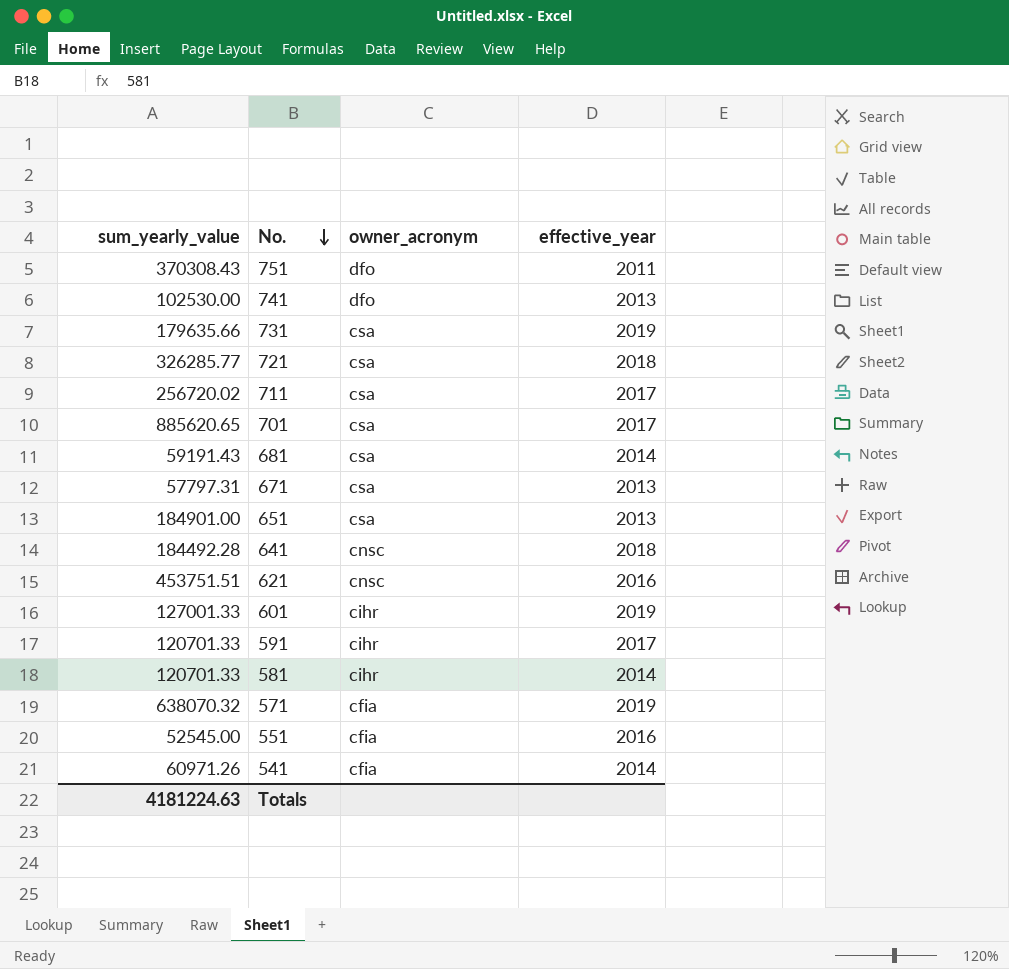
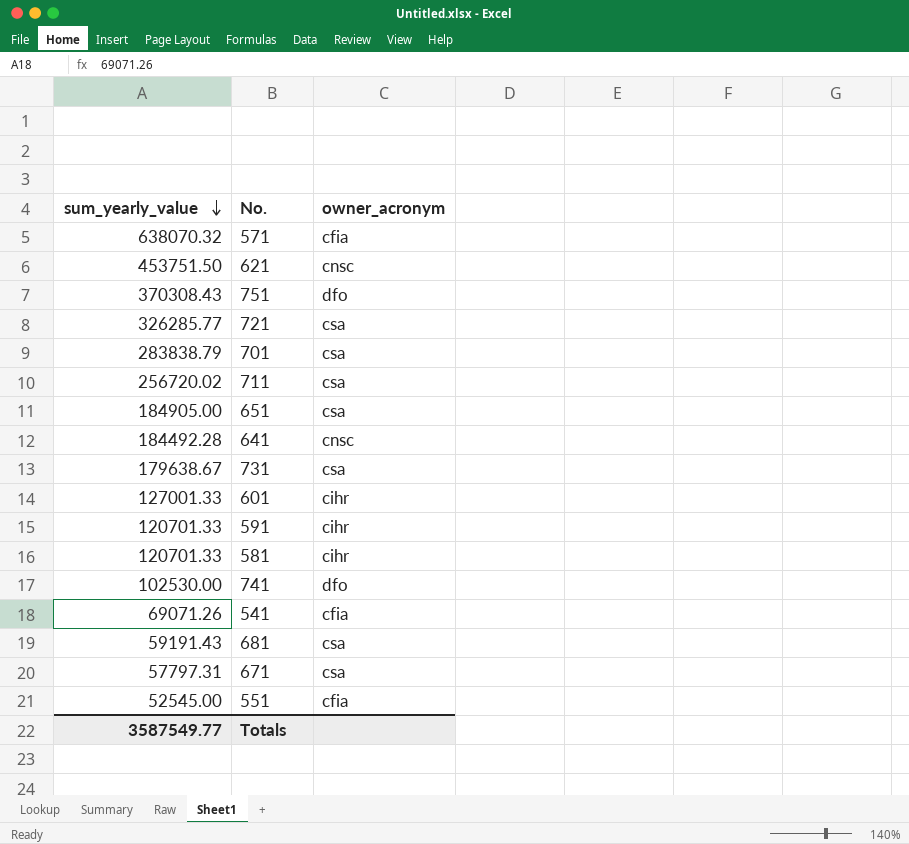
row order: No. descending -> sum_yearly_value descending
column effective_year | position: 4 -> none
621 | sum_yearly_value: 453751.51 -> 453751.50
701 | sum_yearly_value: 885620.65 -> 283838.79
651 | sum_yearly_value: 184901.00 -> 184905.00
731 | sum_yearly_value: 179635.66 -> 179638.67
541 | sum_yearly_value: 60971.26 -> 69071.26
Totals | sum_yearly_value: 4181224.63 -> 3587549.77

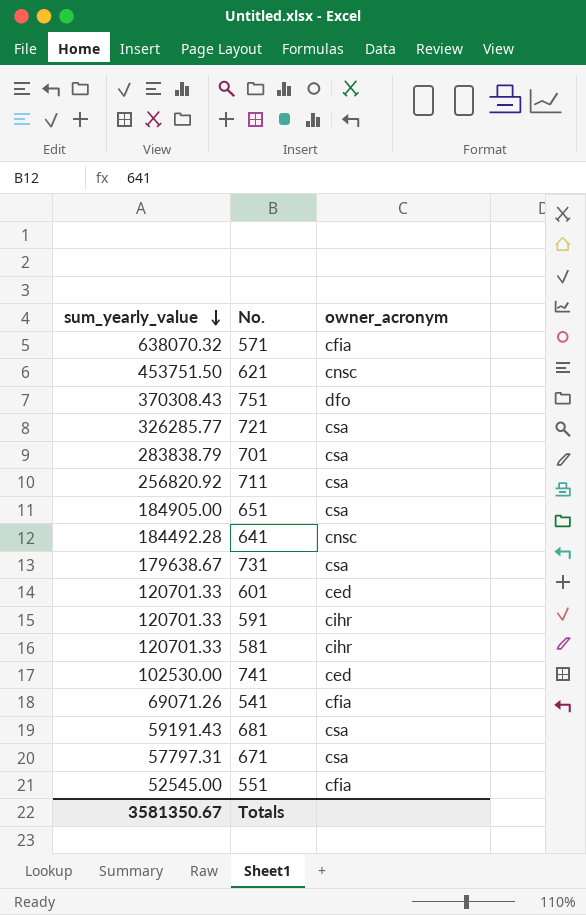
711 | sum_yearly_value: 256720.02 -> 256820.92
601 | sum_yearly_value: 127001.33 -> 120701.33
601 | owner_acronym: cihr -> ced
741 | owner_acronym: dfo -> ced
Totals | sum_yearly_value: 3587549.77 -> 3581350.67

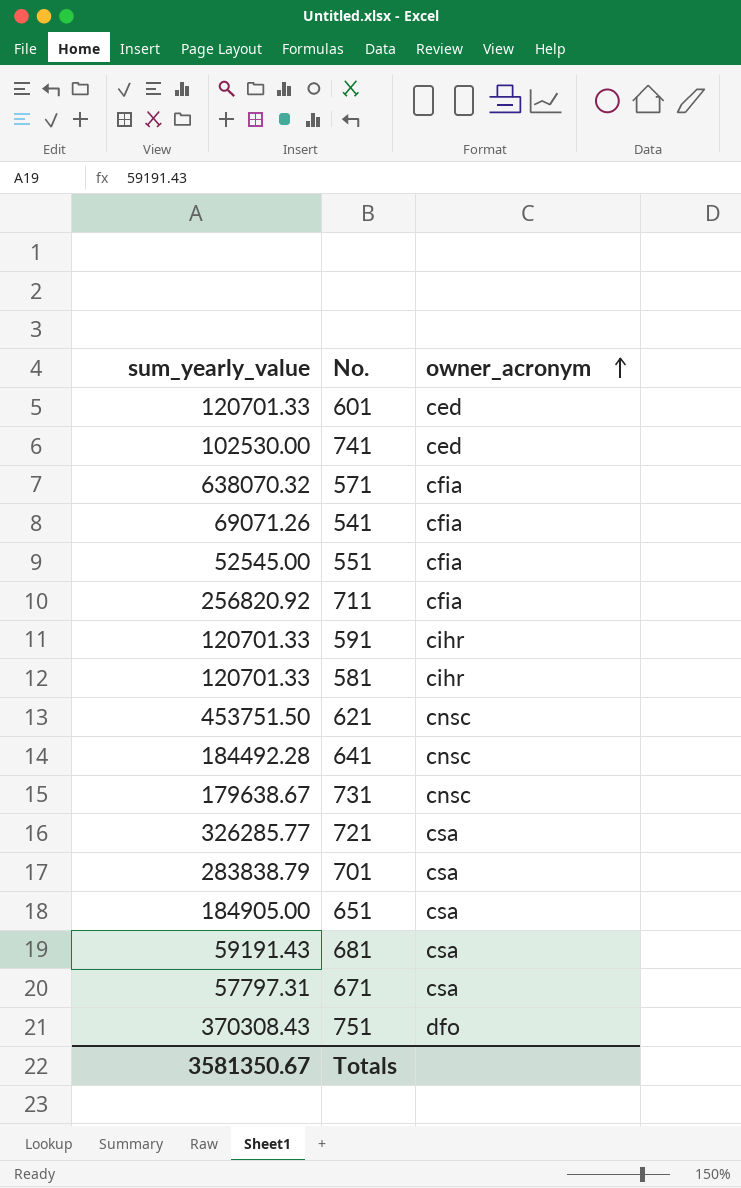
row order: sum_yearly_value descending -> owner_acronym ascending
711 | owner_acronym: csa -> cfia
731 | owner_acronym: csa -> cnsc

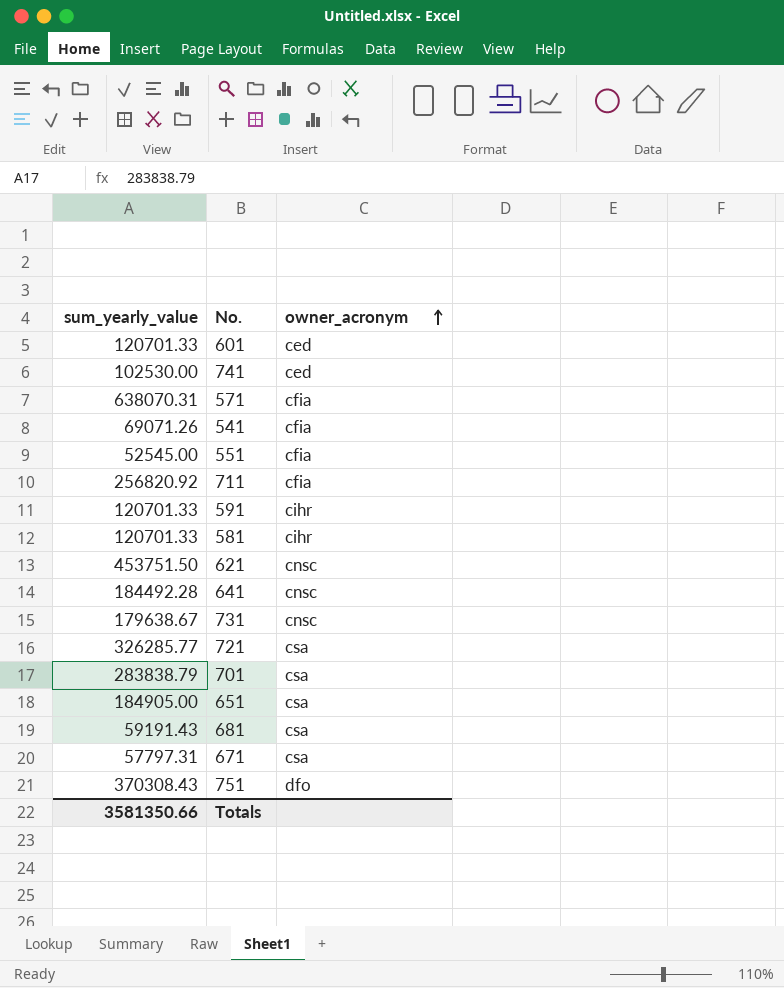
571 | sum_yearly_value: 638070.32 -> 638070.31
Totals | sum_yearly_value: 3581350.67 -> 3581350.66

